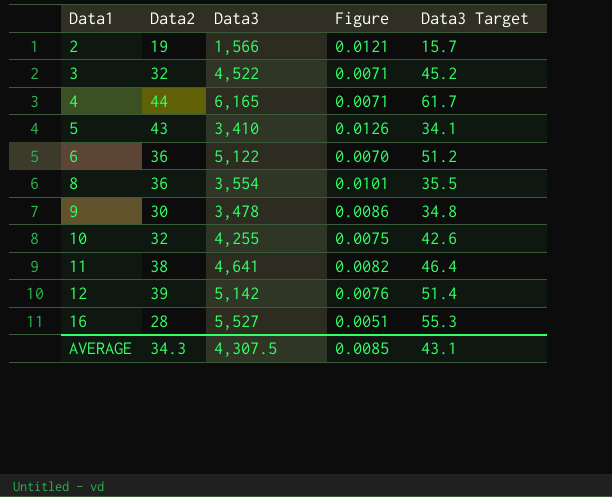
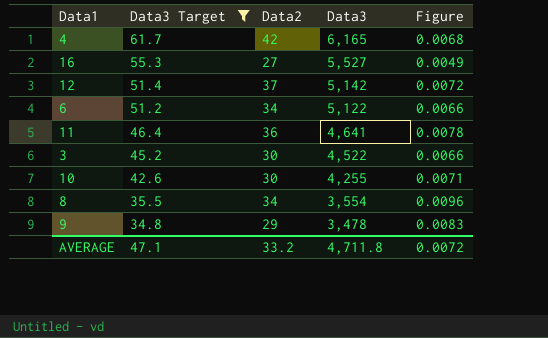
filter: none -> Data3 Target >= 34.8
row order: Data1 ascending -> Data3 Target descending
column Data3 Target | position: 5 -> 2
4 | Data2: 44 -> 42
4 | Figure: 0.0071 -> 0.0068
16 | Data2: 28 -> 27
16 | Figure: 0.0051 -> 0.0049
12 | Data2: 39 -> 37
12 | Figure: 0.0076 -> 0.0072
6 | Data2: 36 -> 34
6 | Figure: 0.0070 -> 0.0066
11 | Data2: 38 -> 36
11 | Figure: 0.0082 -> 0.0078
3 | Data2: 32 -> 30
3 | Figure: 0.0071 -> 0.0066
10 | Data2: 32 -> 30
10 | Figure: 0.0075 -> 0.0071
8 | Data2: 36 -> 34
8 | Figure: 0.0101 -> 0.0096
9 | Data2: 30 -> 29
9 | Figure: 0.0086 -> 0.0083
AVERAGE | Data3 Target: 43.1 -> 47.1
AVERAGE | Data2: 34.3 -> 33.2
AVERAGE | Data3: 4,307.5 -> 4,711.8
AVERAGE | Figure: 0.0085 -> 0.0072

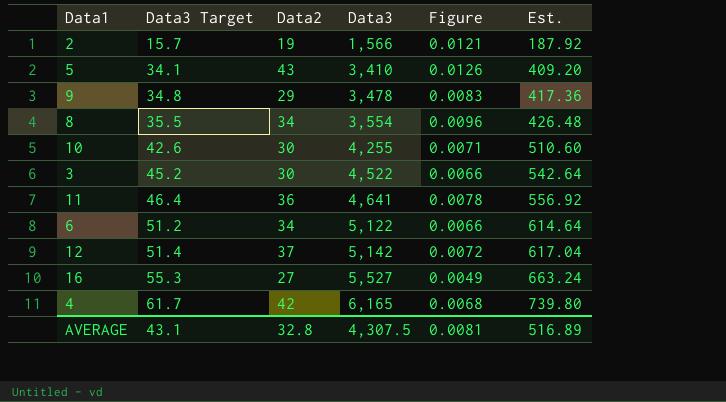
filter: Data3 Target >= 34.8 -> none
row order: Data3 Target descending -> Data3 Target ascending
column Est. | formula: none -> [Data3] * 0.12
AVERAGE | Data3 Target: 47.1 -> 43.1
AVERAGE | Data2: 33.2 -> 32.8
AVERAGE | Data3: 4,711.8 -> 4,307.5
AVERAGE | Figure: 0.0072 -> 0.0081

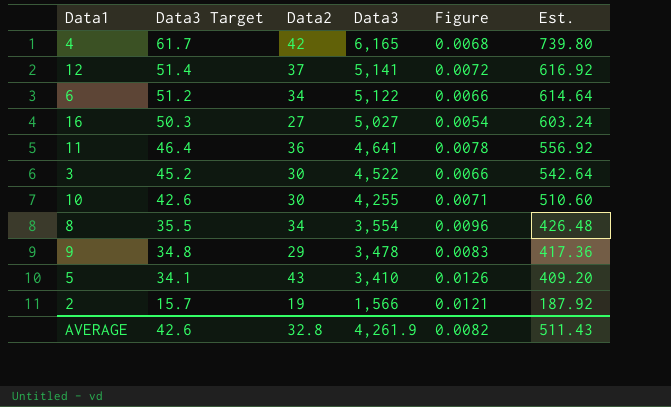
row order: Data3 Target ascending -> Data3 Target descending
12 | Data3: 5,142 -> 5,141
12 | Est.: 617.04 -> 616.92
16 | Data3 Target: 55.3 -> 50.3
16 | Data3: 5,527 -> 5,027
16 | Figure: 0.0049 -> 0.0054
16 | Est.: 663.24 -> 603.24
AVERAGE | Data3 Target: 43.1 -> 42.6
AVERAGE | Data3: 4,307.5 -> 4,261.9
AVERAGE | Figure: 0.0081 -> 0.0082
AVERAGE | Est.: 516.89 -> 511.43

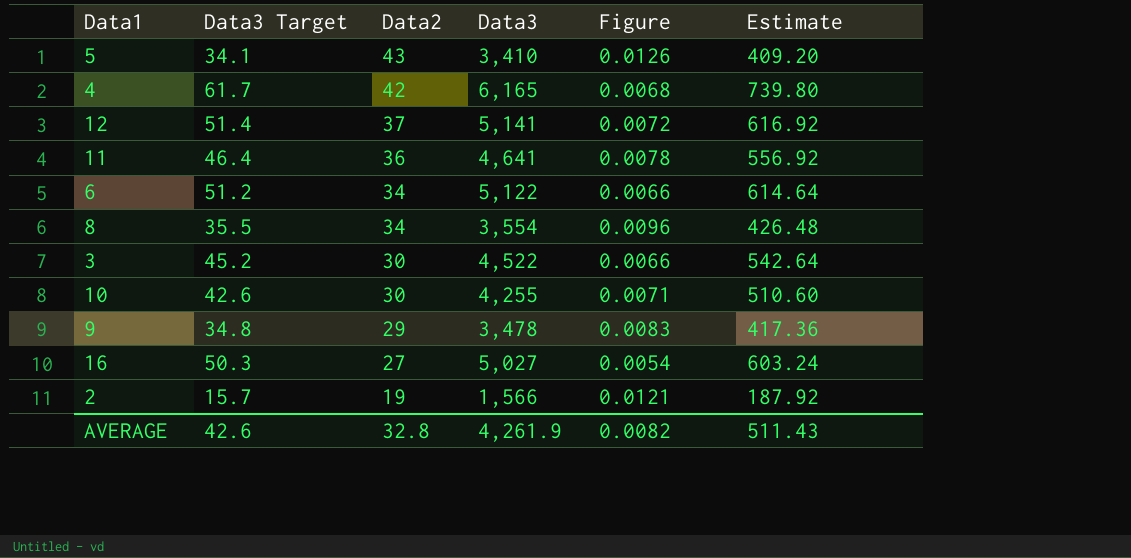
row order: Data3 Target descending -> Data2 descending
column name: Est. -> Estimate

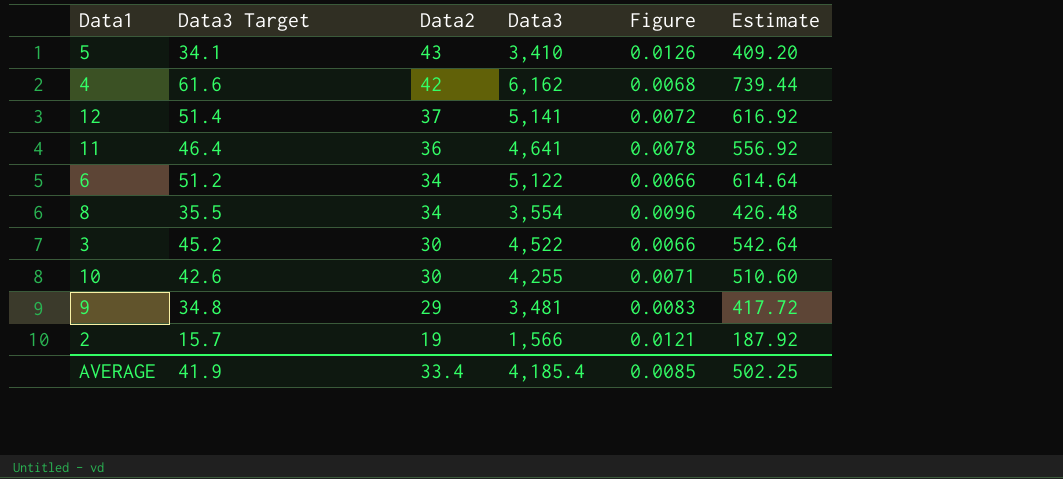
row 16: 50.3 | 27 | 5,027 | 0.0054 | 603.24 -> none
4 | Data3 Target: 61.7 -> 61.6
4 | Data3: 6,165 -> 6,162
4 | Estimate: 739.80 -> 739.44
9 | Data3: 3,478 -> 3,481
9 | Estimate: 417.36 -> 417.72
AVERAGE | Data3 Target: 42.6 -> 41.9
AVERAGE | Data2: 32.8 -> 33.4
AVERAGE | Data3: 4,261.9 -> 4,185.4
AVERAGE | Figure: 0.0082 -> 0.0085
AVERAGE | Estimate: 511.43 -> 502.25

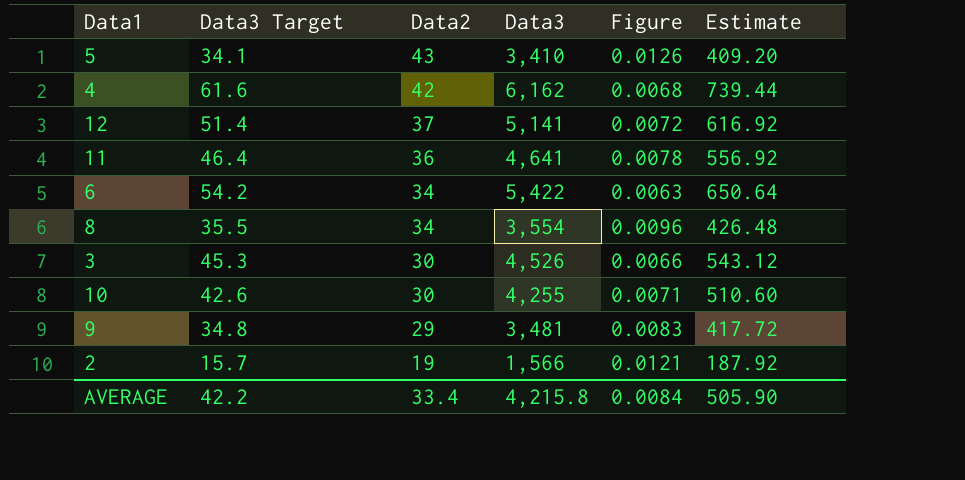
6 | Data3 Target: 51.2 -> 54.2
6 | Data3: 5,122 -> 5,422
6 | Figure: 0.0066 -> 0.0063
6 | Estimate: 614.64 -> 650.64
3 | Data3 Target: 45.2 -> 45.3
3 | Data3: 4,522 -> 4,526
3 | Estimate: 542.64 -> 543.12
AVERAGE | Data3 Target: 41.9 -> 42.2
AVERAGE | Data3: 4,185.4 -> 4,215.8
AVERAGE | Figure: 0.0085 -> 0.0084
AVERAGE | Estimate: 502.25 -> 505.90

